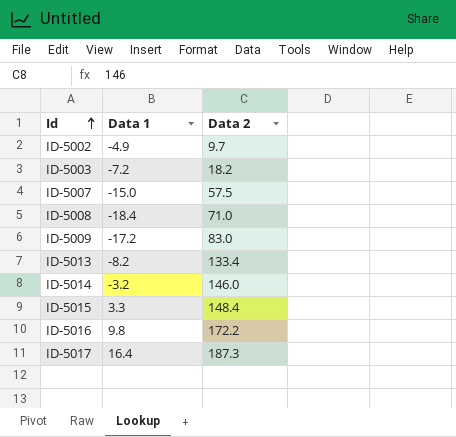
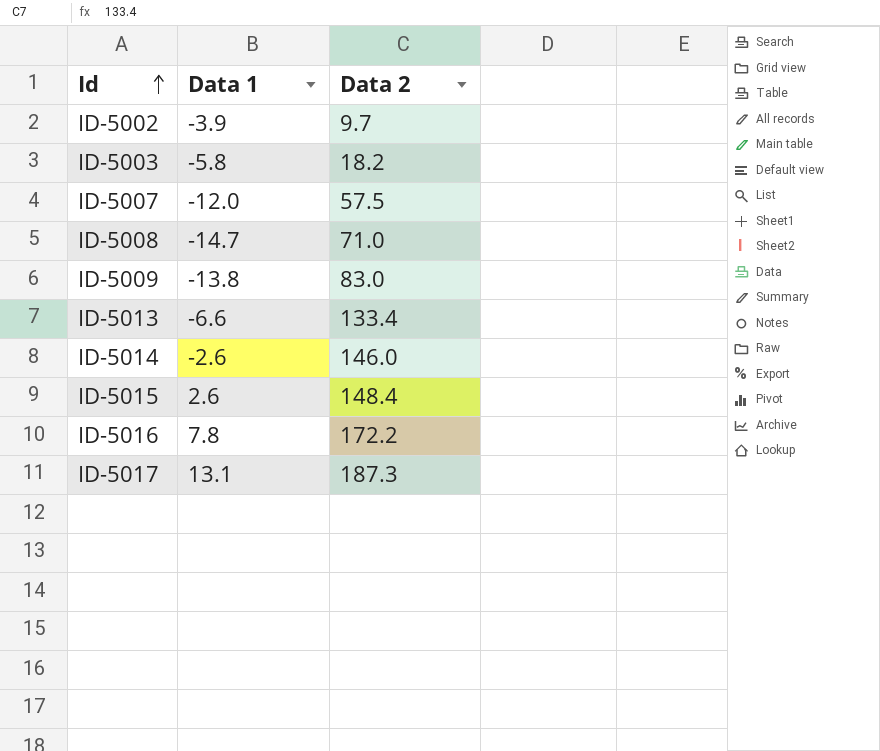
ID-5002 | Data 1: -4.9 -> -3.9
ID-5003 | Data 1: -7.2 -> -5.8
ID-5007 | Data 1: -15.0 -> -12.0
ID-5008 | Data 1: -18.4 -> -14.7
ID-5009 | Data 1: -17.2 -> -13.8
ID-5013 | Data 1: -8.2 -> -6.6
ID-5014 | Data 1: -3.2 -> -2.6
ID-5015 | Data 1: 3.3 -> 2.6
ID-5016 | Data 1: 9.8 -> 7.8
ID-5017 | Data 1: 16.4 -> 13.1

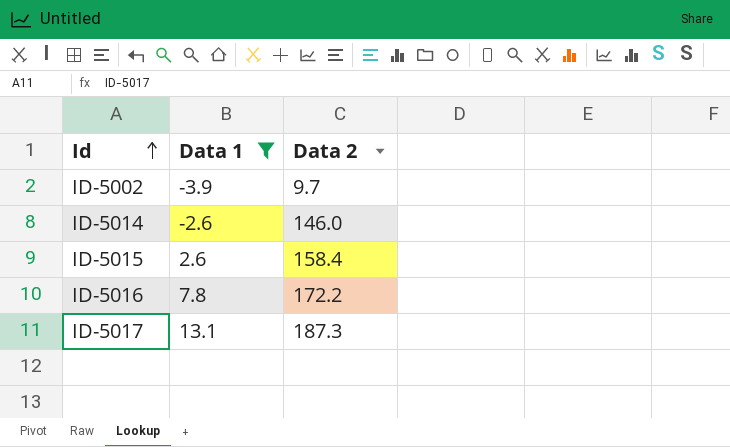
filter: none -> Data 1 >= -3.9
ID-5015 | Data 2: 148.4 -> 158.4

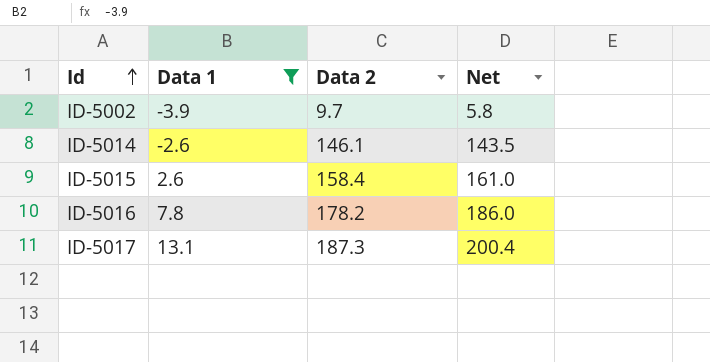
column Net | formula: none -> [Data 1] + [Data 2]
ID-5014 | Data 2: 146.0 -> 146.1
ID-5016 | Data 2: 172.2 -> 178.2

